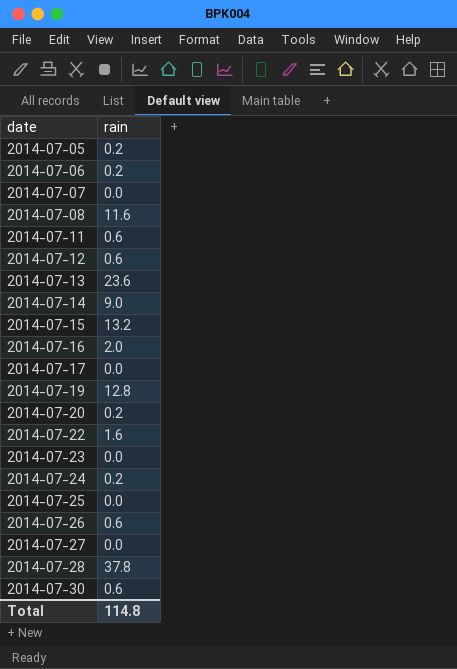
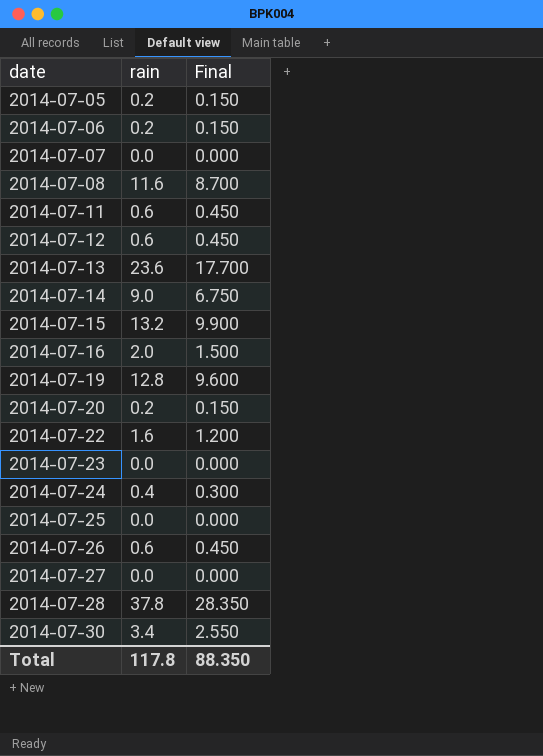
column Final | formula: none -> [rain] * 0.75
row 2014-07-17: 0.0 -> none
2014-07-24 | rain: 0.2 -> 0.4
2014-07-30 | rain: 0.6 -> 3.4
Total | rain: 114.8 -> 117.8

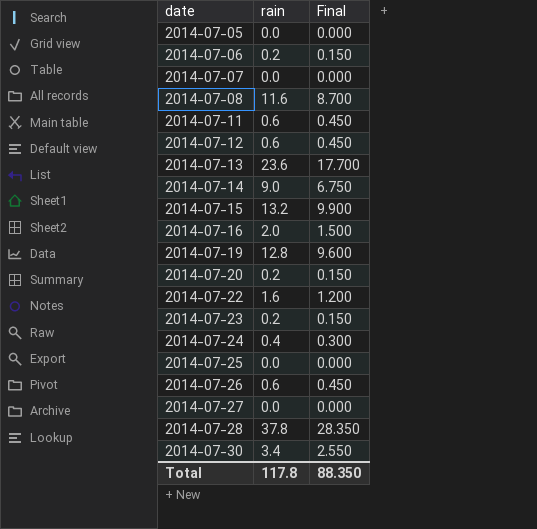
2014-07-05 | rain: 0.2 -> 0.0
2014-07-05 | Final: 0.150 -> 0.000
2014-07-23 | rain: 0.0 -> 0.2
2014-07-23 | Final: 0.000 -> 0.150

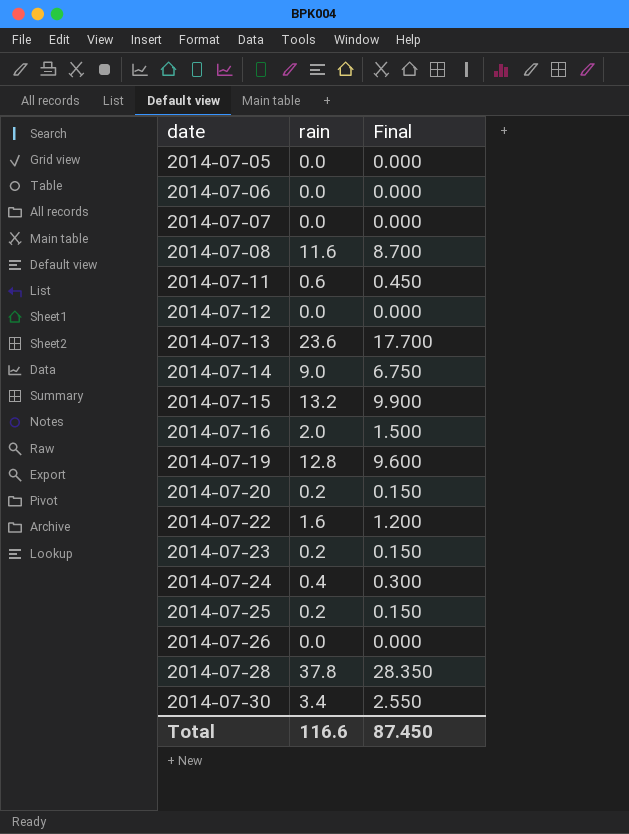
row 2014-07-27: 0.0 | 0.000 -> none
2014-07-06 | rain: 0.2 -> 0.0
2014-07-06 | Final: 0.150 -> 0.000
2014-07-12 | rain: 0.6 -> 0.0
2014-07-12 | Final: 0.450 -> 0.000
2014-07-25 | rain: 0.0 -> 0.2
2014-07-25 | Final: 0.000 -> 0.150
2014-07-26 | rain: 0.6 -> 0.0
2014-07-26 | Final: 0.450 -> 0.000
Total | rain: 117.8 -> 116.6
Total | Final: 88.350 -> 87.450

